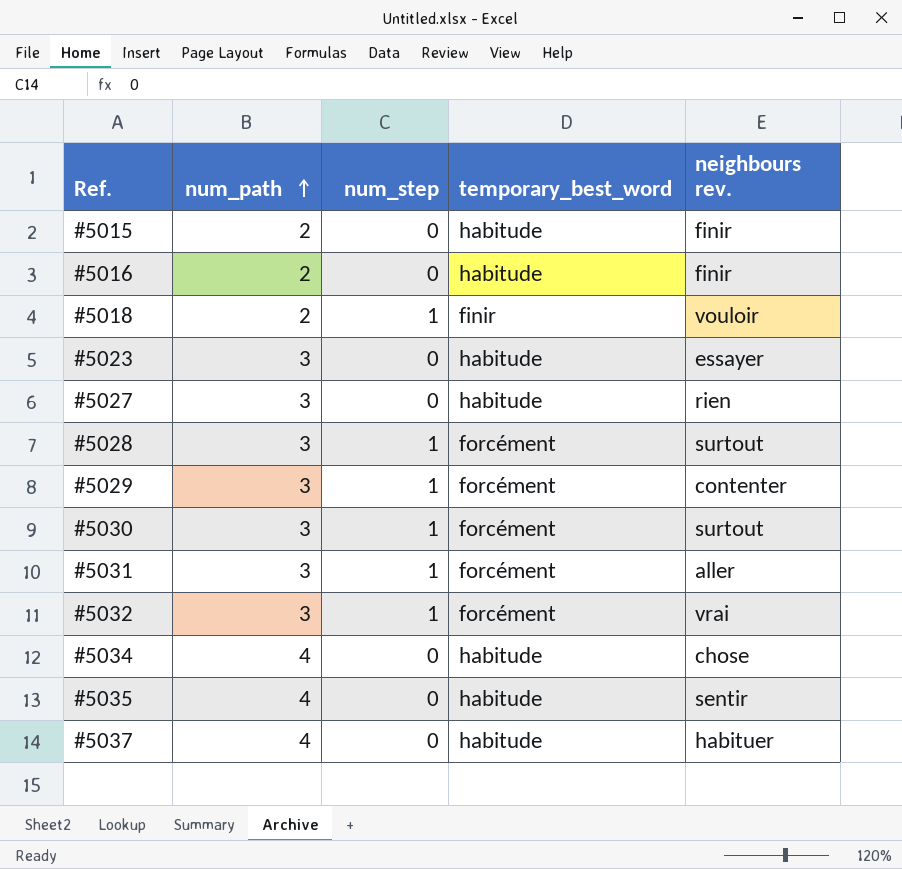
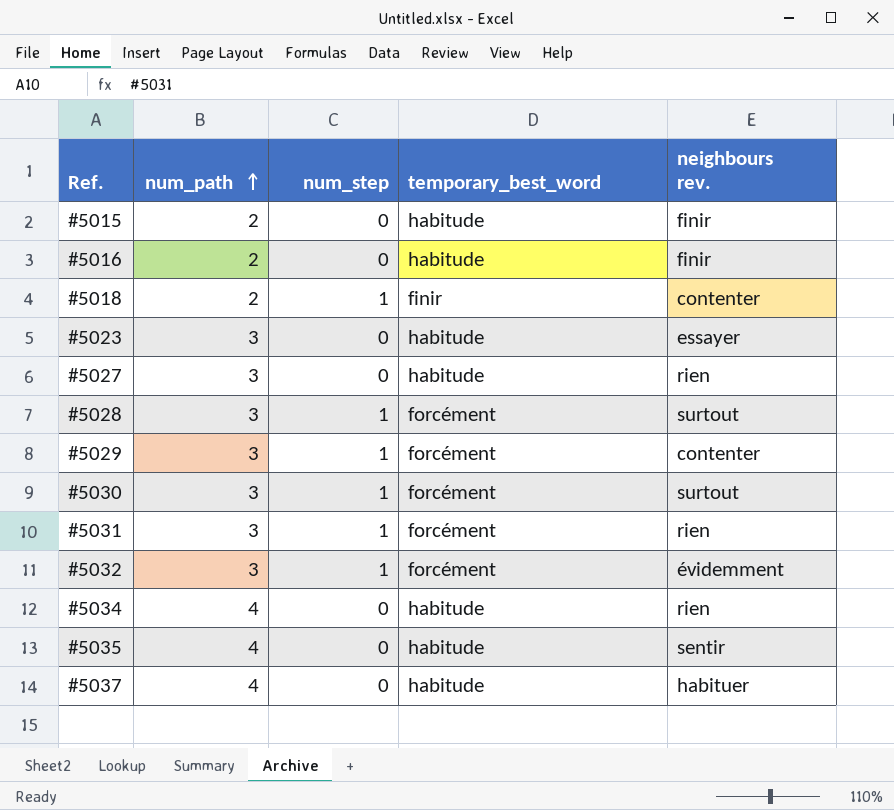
#5018 | neighbours rev.: vouloir -> contenter
#5031 | neighbours rev.: aller -> rien
#5032 | neighbours rev.: vrai -> évidemment
#5034 | neighbours rev.: chose -> rien

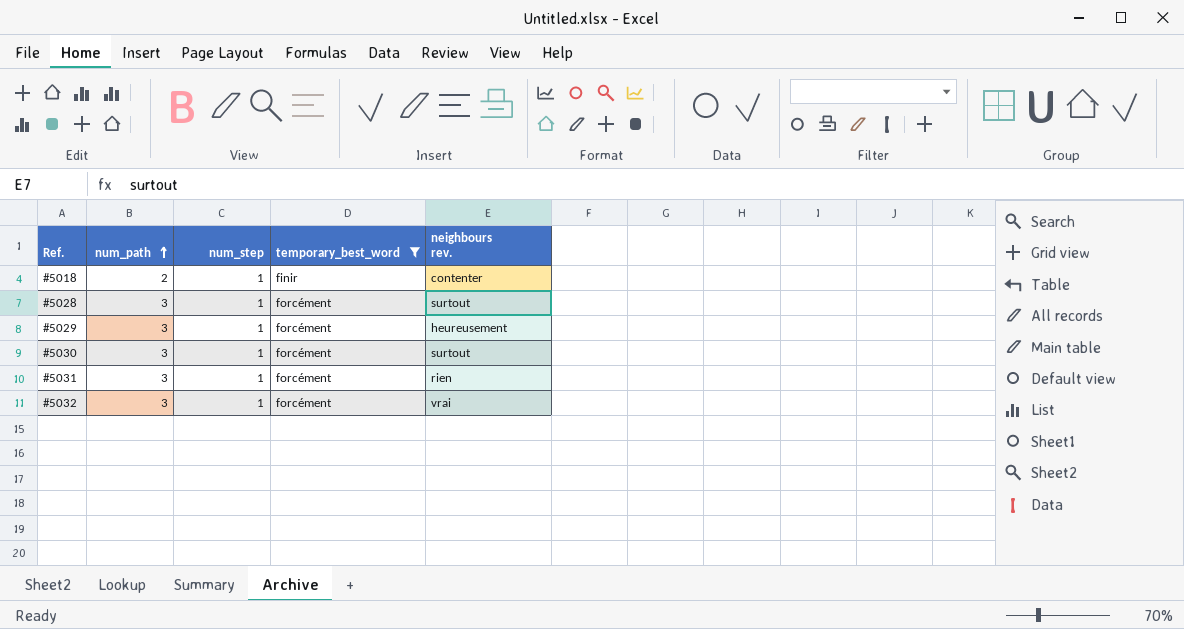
filter: none -> temporary_best_word != habitude
#5029 | neighbours rev.: contenter -> heureusement
#5032 | neighbours rev.: évidemment -> vrai

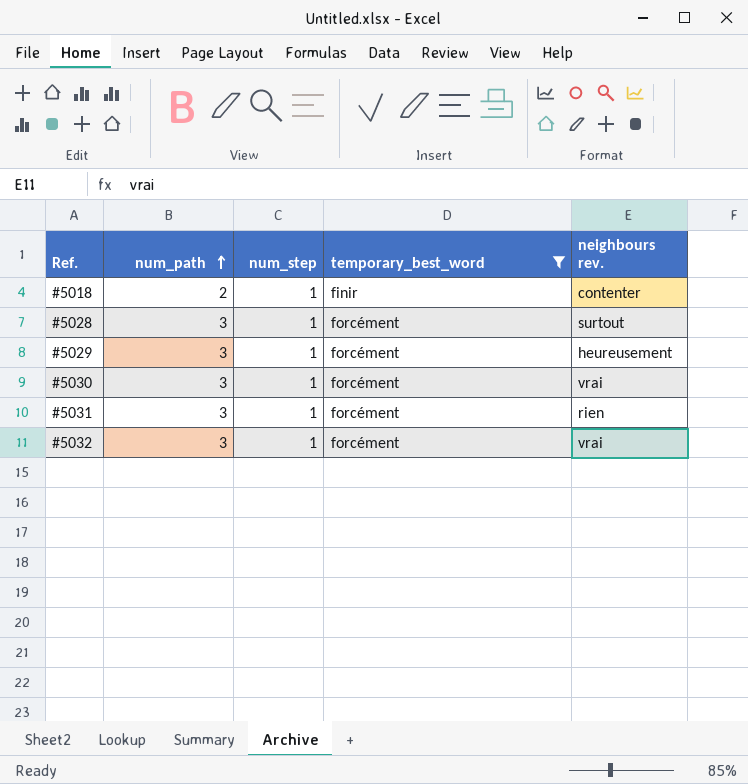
#5030 | neighbours rev.: surtout -> vrai

